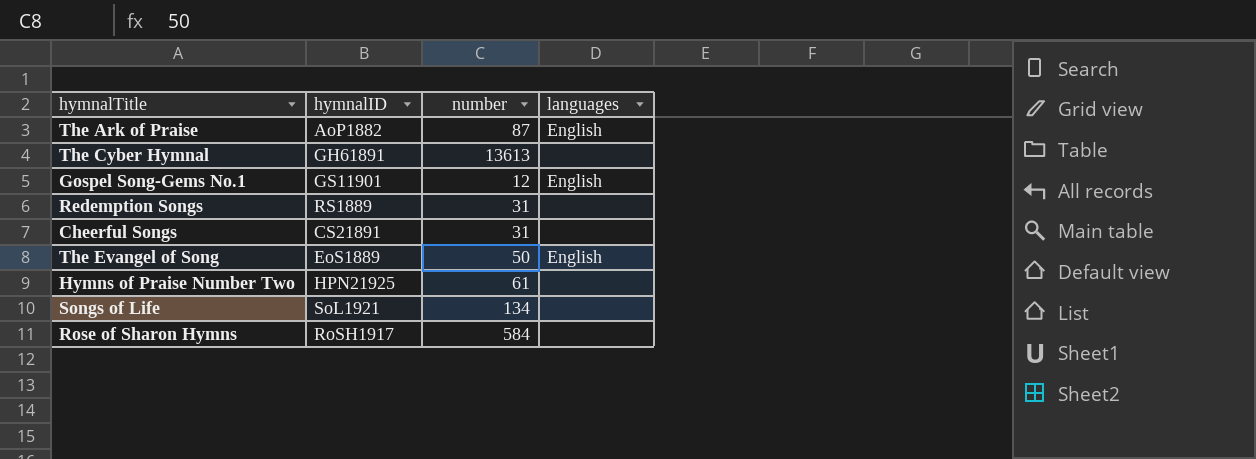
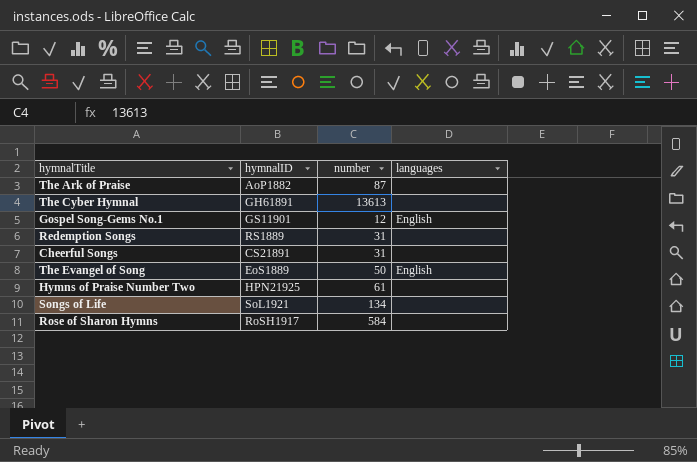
The Ark of Praise | languages: English -> none

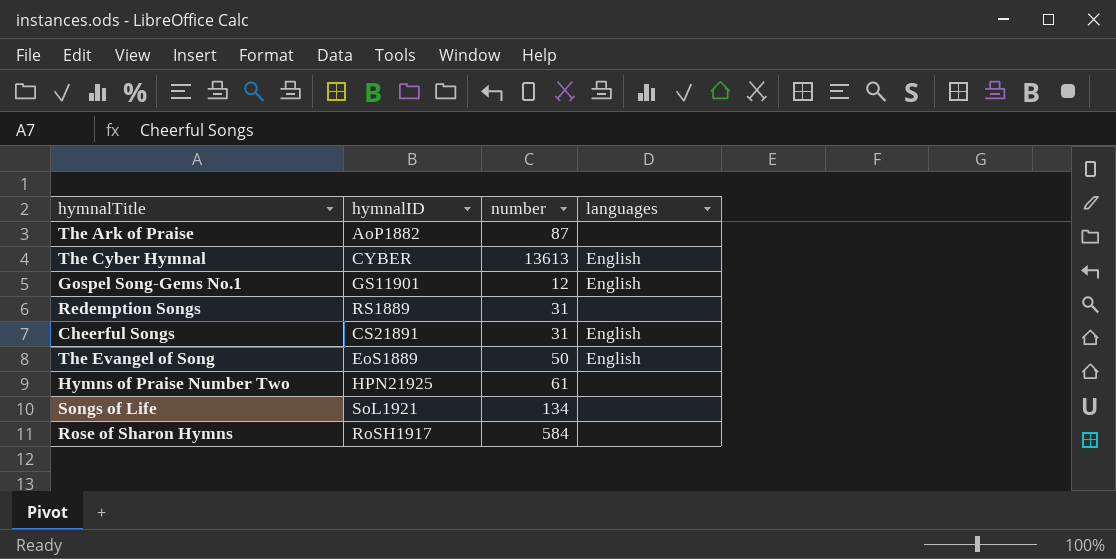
The Cyber Hymnal | hymnalID: GH61891 -> CYBER
The Cyber Hymnal | languages: none -> English
Cheerful Songs | languages: none -> English

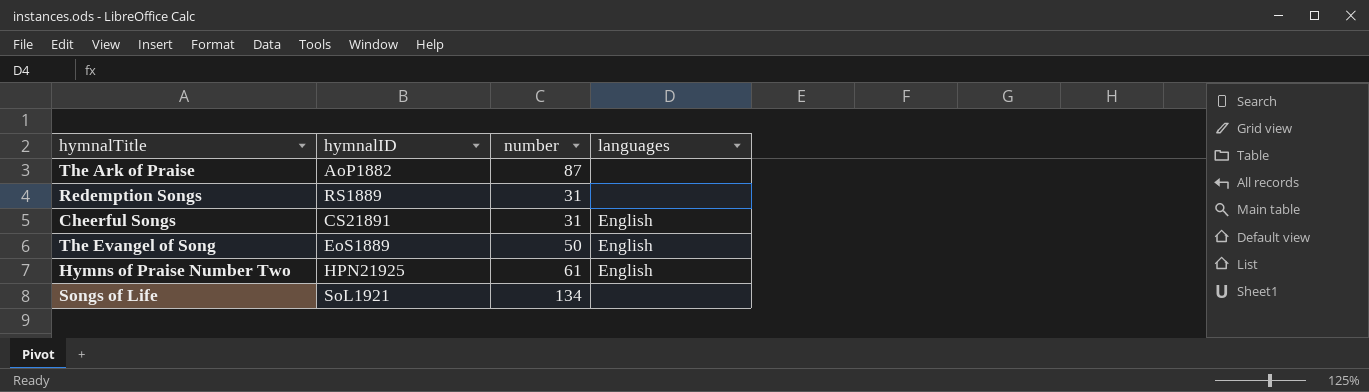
row The Cyber Hymnal: CYBER | 13613 | English -> none
row Gospel Song-Gems No.1: GS11901 | 12 | English -> none
row Rose of Sharon Hymns: RoSH1917 | 584 | none -> none
Hymns of Praise Number Two | languages: none -> English

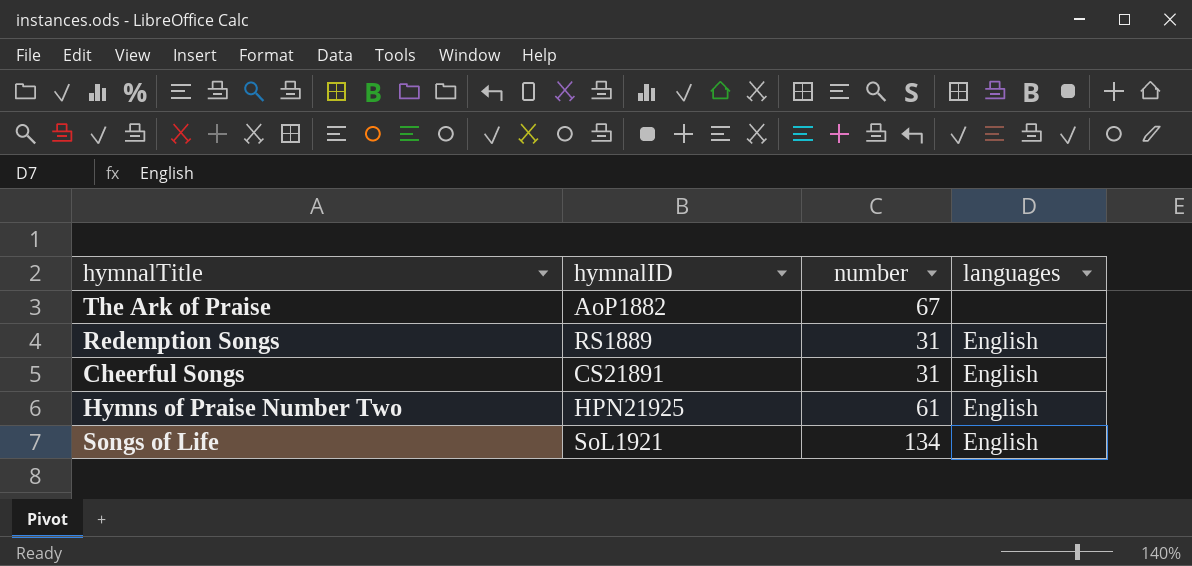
row The Evangel of Song: EoS1889 | 50 | English -> none
The Ark of Praise | number: 87 -> 67
Redemption Songs | languages: none -> English
Songs of Life | languages: none -> English

